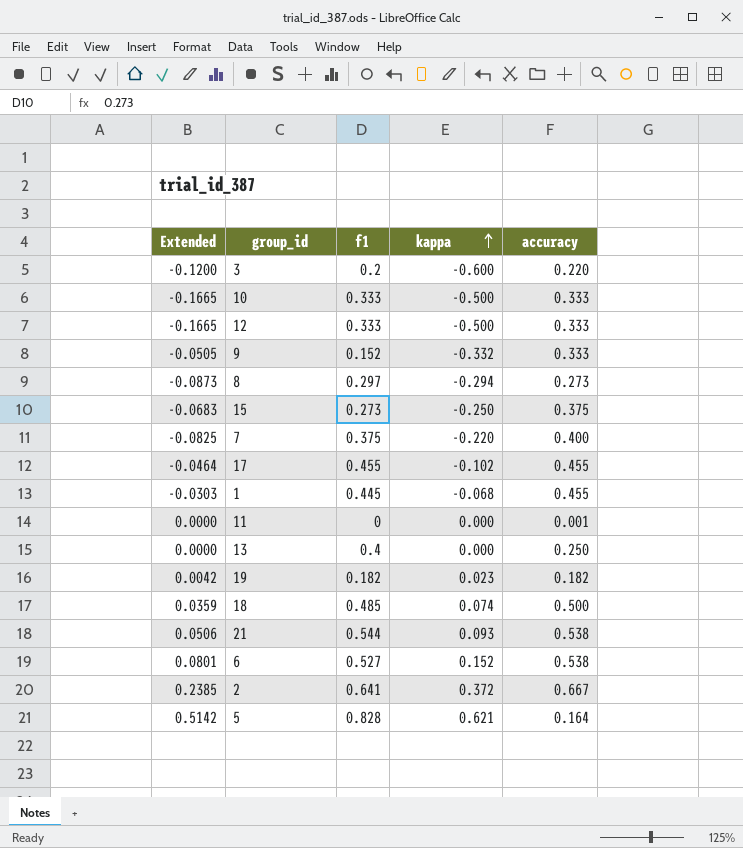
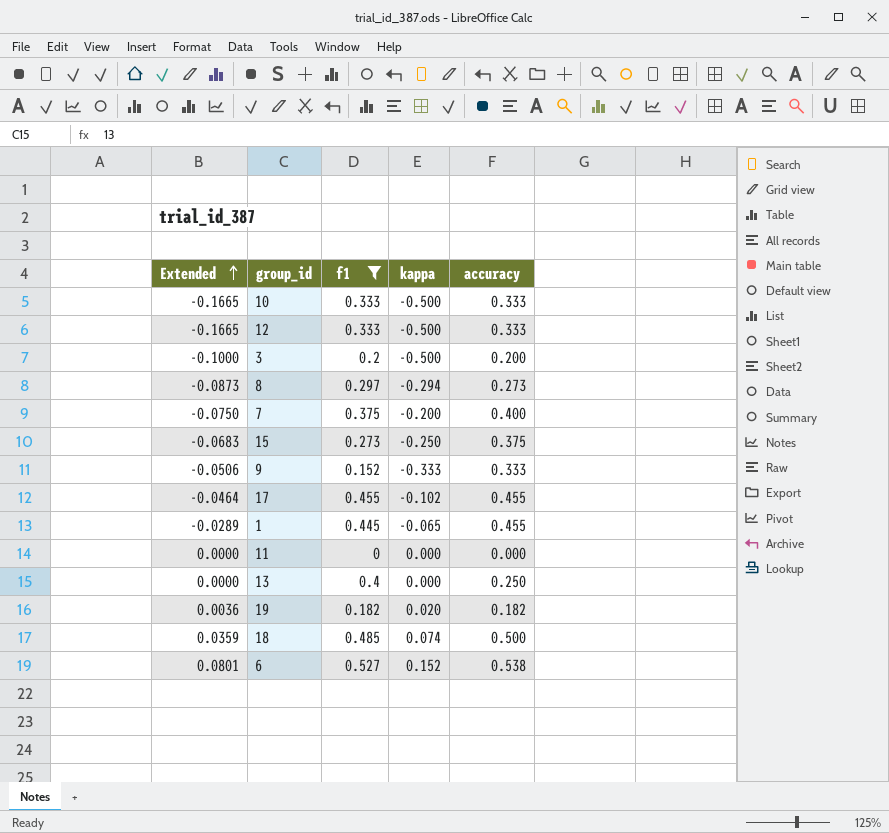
filter: none -> f1 <= 0.527
row order: kappa ascending -> Extended ascending
3 | Extended: -0.1200 -> -0.1000
3 | kappa: -0.600 -> -0.500
3 | accuracy: 0.220 -> 0.200
7 | Extended: -0.0825 -> -0.0750
7 | kappa: -0.220 -> -0.200
9 | Extended: -0.0505 -> -0.0506
9 | kappa: -0.332 -> -0.333
1 | Extended: -0.0303 -> -0.0289
1 | kappa: -0.068 -> -0.065
11 | accuracy: 0.001 -> 0.000
19 | Extended: 0.0042 -> 0.0036
19 | kappa: 0.023 -> 0.020

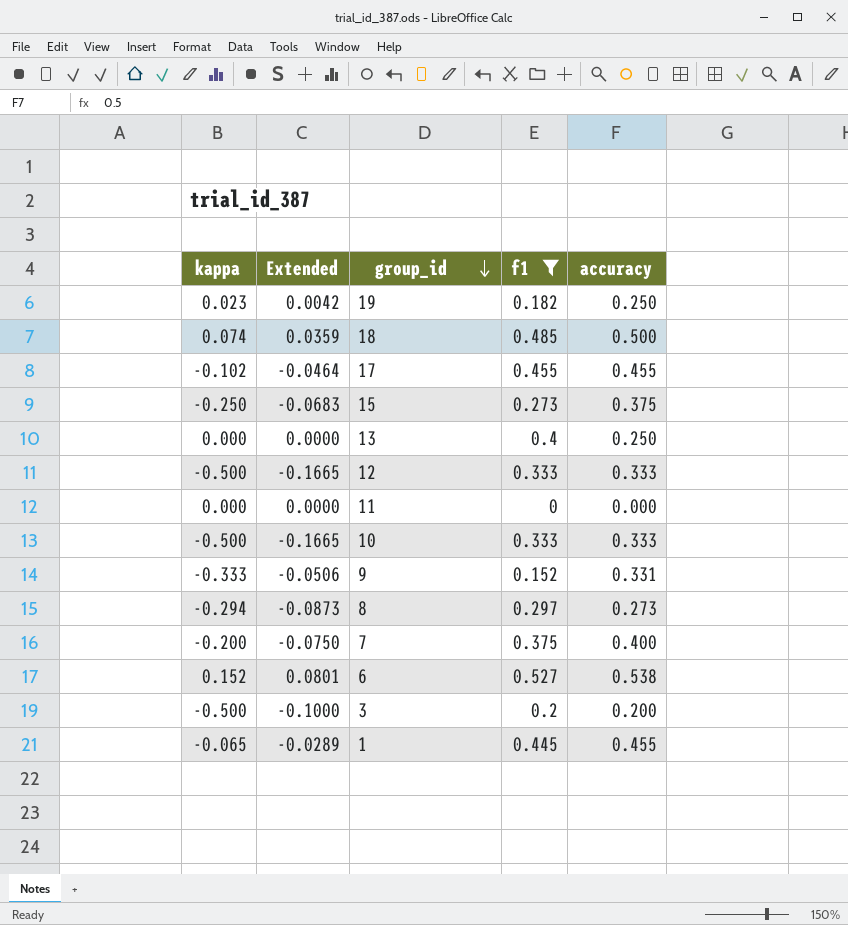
row order: Extended ascending -> group_id descending
column kappa | position: 4 -> 1
19 | kappa: 0.020 -> 0.023
19 | Extended: 0.0036 -> 0.0042
19 | accuracy: 0.182 -> 0.250
9 | accuracy: 0.333 -> 0.331

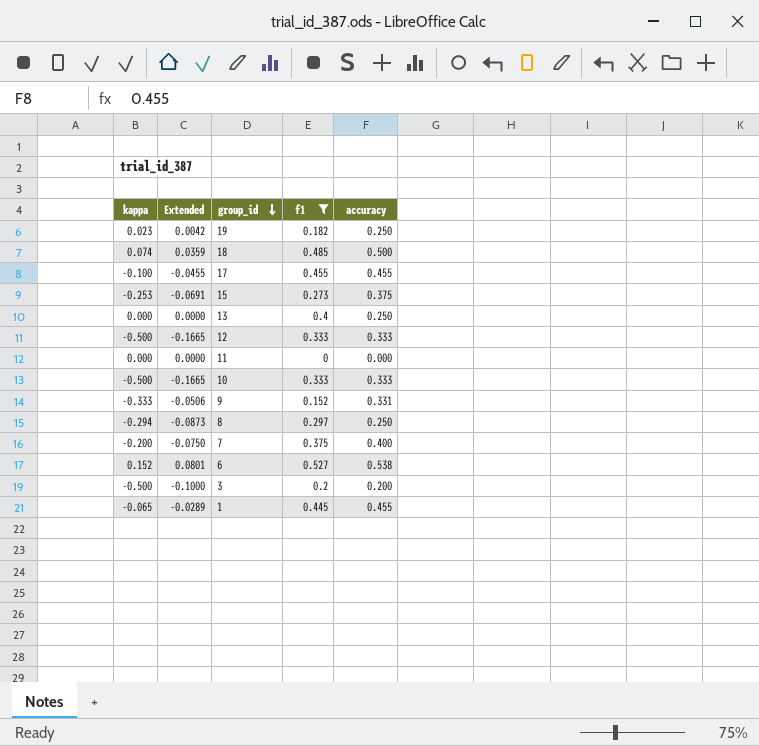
17 | kappa: -0.102 -> -0.100
17 | Extended: -0.0464 -> -0.0455
15 | kappa: -0.250 -> -0.253
15 | Extended: -0.0683 -> -0.0691
8 | accuracy: 0.273 -> 0.250

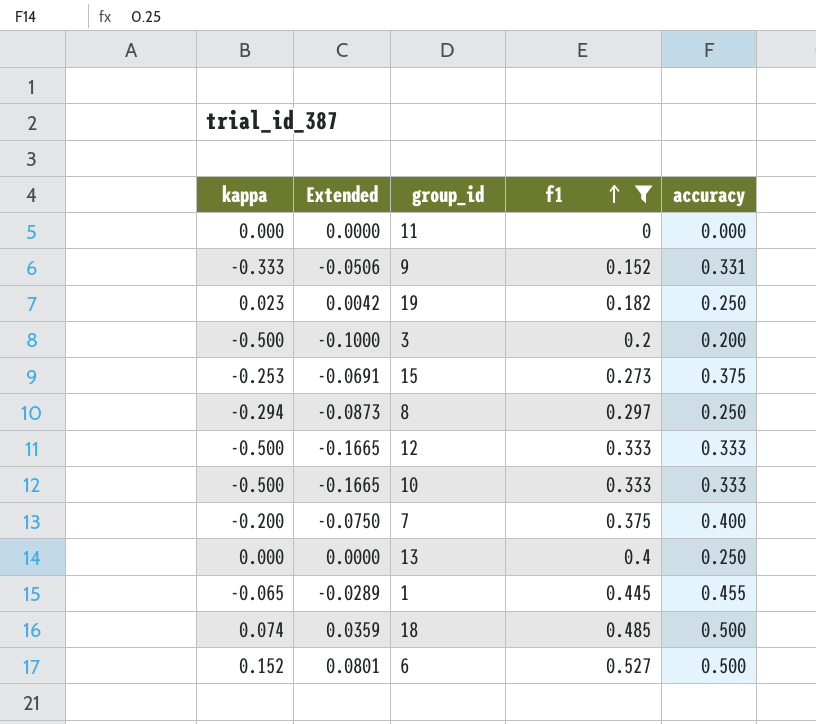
row order: group_id descending -> f1 ascending
row 17: -0.100 | -0.0455 | 0.455 | 0.455 -> none
6 | accuracy: 0.538 -> 0.500

